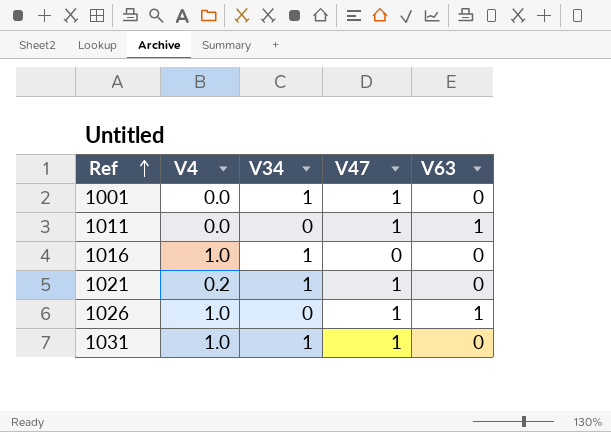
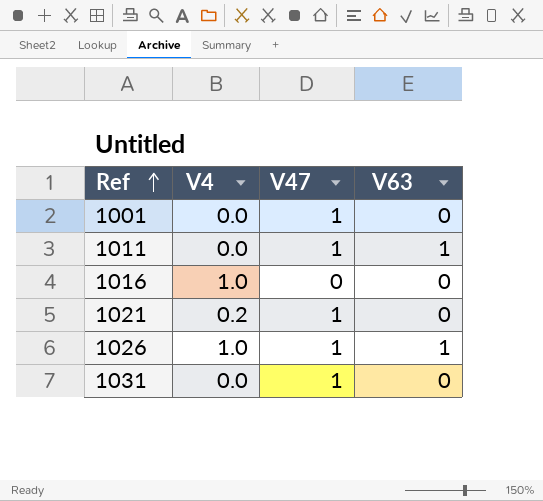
column V34 | position: 3 -> none
1031 | V4: 1.0 -> 0.0

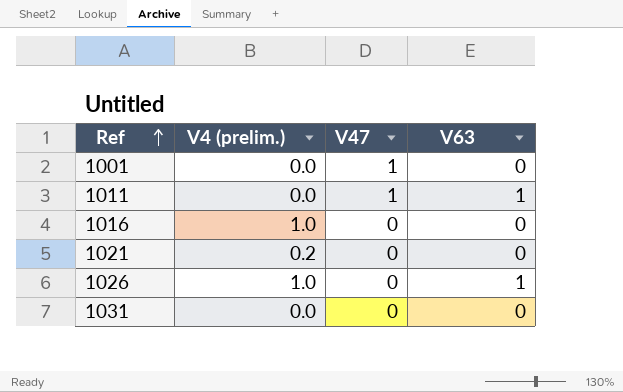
column name: V4 -> V4 (prelim.)
1021 | V47: 1 -> 0
1026 | V47: 1 -> 0
1031 | V47: 1 -> 0

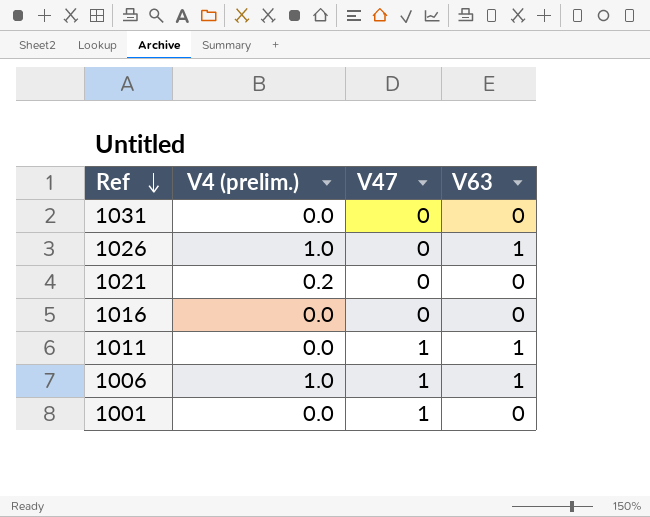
row order: Ref ascending -> Ref descending
1016 | V4 (prelim.): 1.0 -> 0.0
row 1006: none -> 1.0 | 1 | 1

